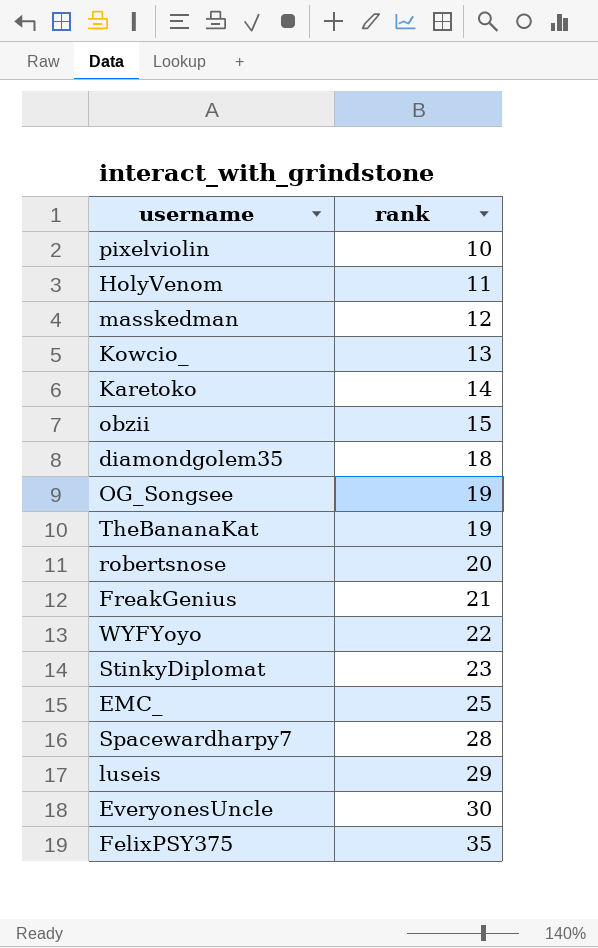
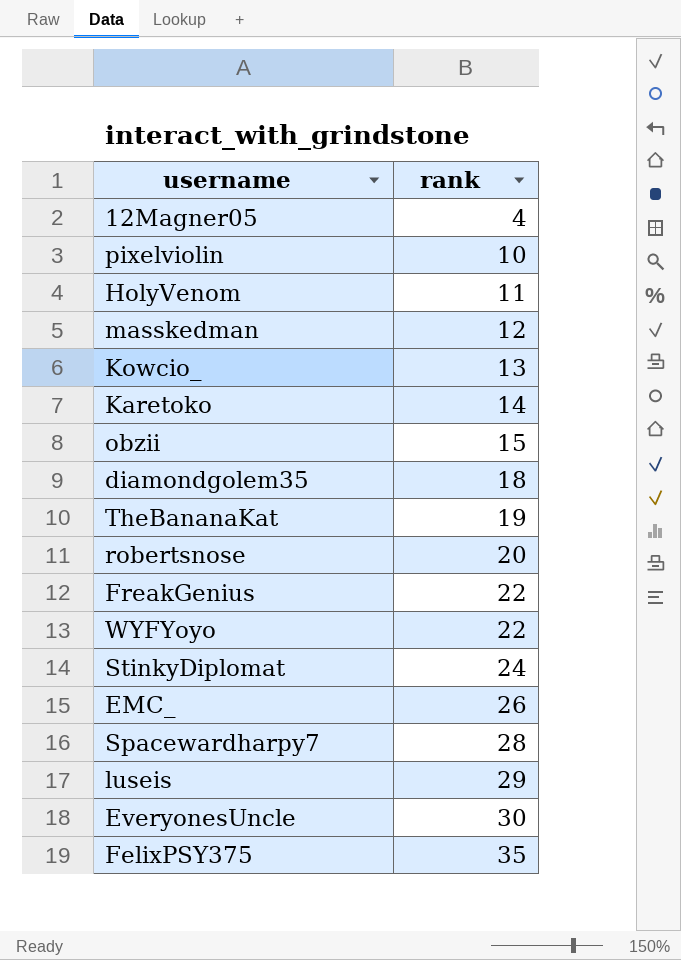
row OG_Songsee: 19 -> none
row 12Magner05: none -> 4
FreakGenius | rank: 21 -> 22
StinkyDiplomat | rank: 23 -> 24
EMC_ | rank: 25 -> 26

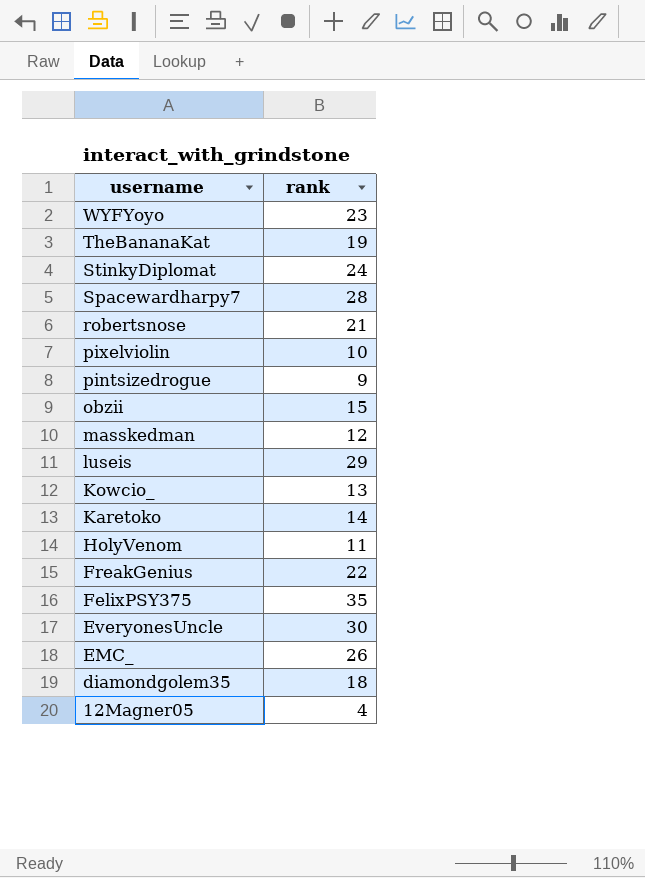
row order: rank ascending -> username descending
WYFYoyo | rank: 22 -> 23
robertsnose | rank: 20 -> 21
row pintsizedrogue: none -> 9

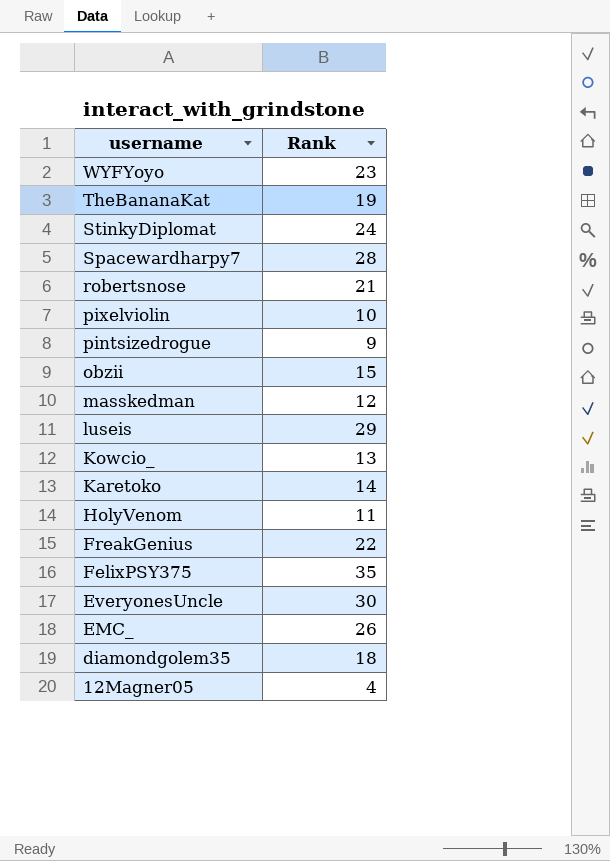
column name: rank -> Rank

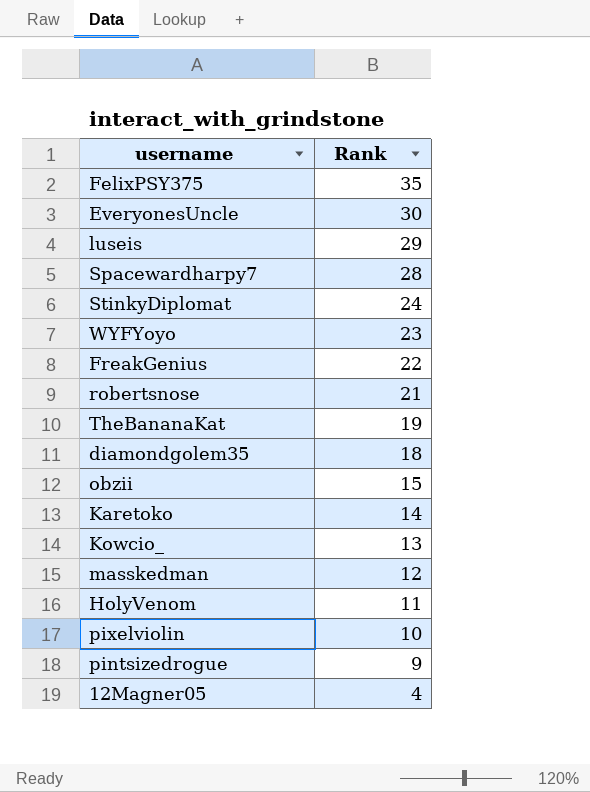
row order: username descending -> Rank descending
row EMC_: 26 -> none

